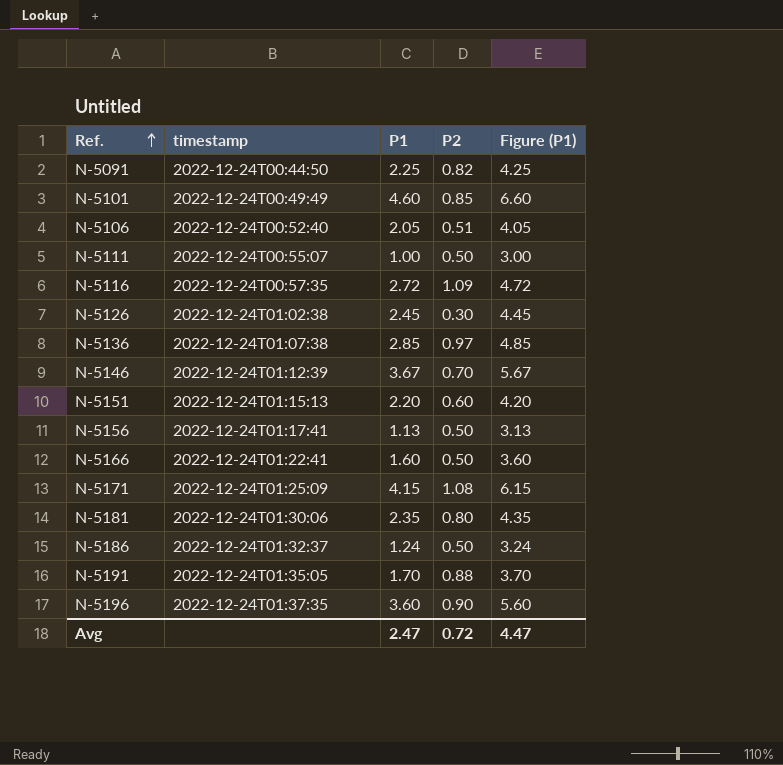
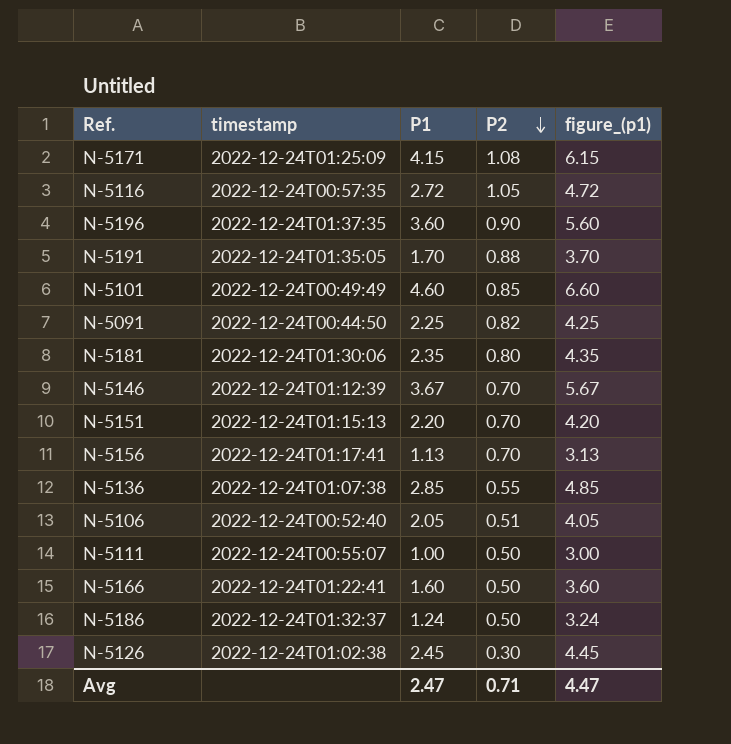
row order: Ref. ascending -> P2 descending
column name: Figure (P1) -> figure_(p1)
N-5116 | P2: 1.09 -> 1.05
N-5151 | P2: 0.60 -> 0.70
N-5156 | P2: 0.50 -> 0.70
N-5136 | P2: 0.97 -> 0.55
Avg | P2: 0.72 -> 0.71

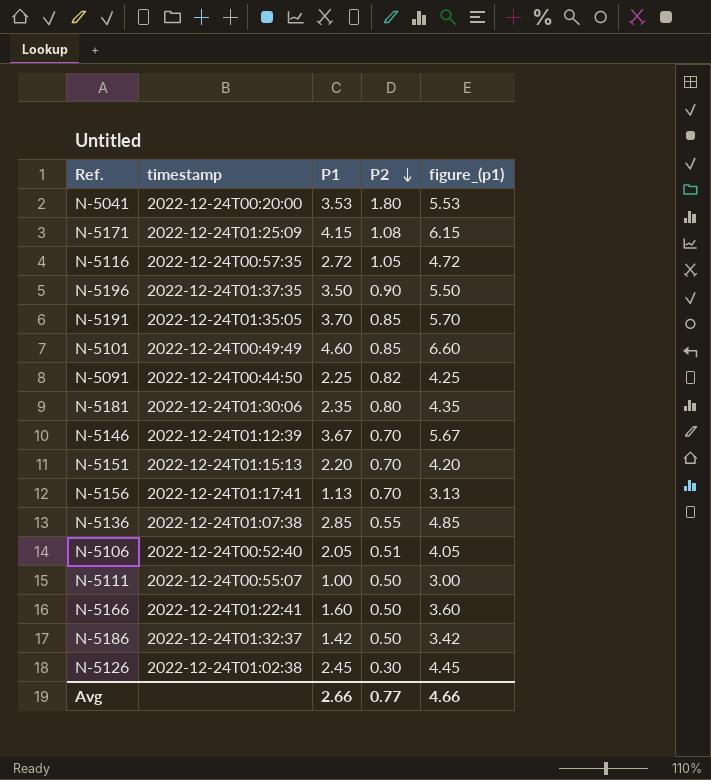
row N-5041: none -> 2022-12-24T00:20:00 | 3.53 | 1.80 | 5.53
N-5196 | P1: 3.60 -> 3.50
N-5196 | figure_(p1): 5.60 -> 5.50
N-5191 | P1: 1.70 -> 3.70
N-5191 | P2: 0.88 -> 0.85
N-5191 | figure_(p1): 3.70 -> 5.70
N-5186 | P1: 1.24 -> 1.42
N-5186 | figure_(p1): 3.24 -> 3.42
Avg | P1: 2.47 -> 2.66
Avg | P2: 0.71 -> 0.77
Avg | figure_(p1): 4.47 -> 4.66

